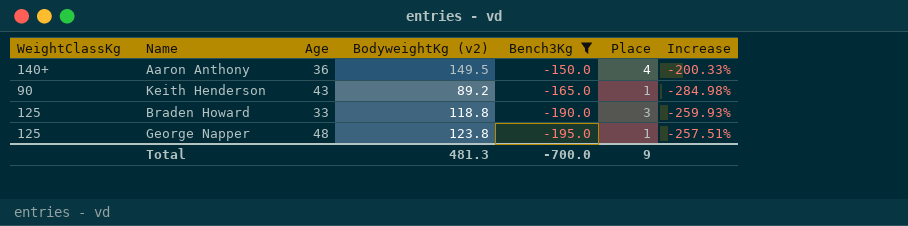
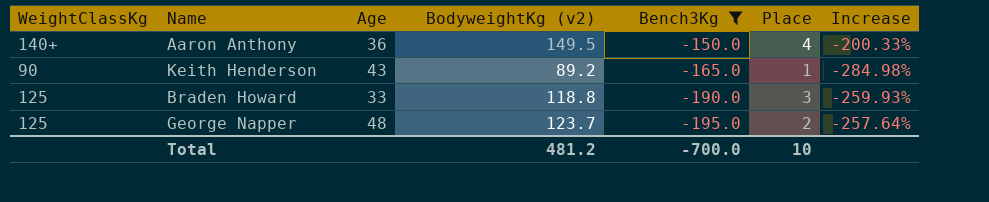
George Napper | BodyweightKg (v2): 123.8 -> 123.7
George Napper | Place: 1 -> 2
George Napper | Increase: -257.51% -> -257.64%
Total | BodyweightKg (v2): 481.3 -> 481.2
Total | Place: 9 -> 10

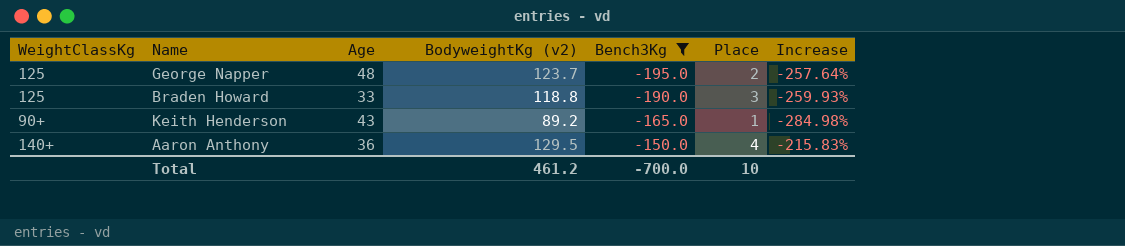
row order: Bench3Kg descending -> Bench3Kg ascending
Keith Henderson | WeightClassKg: 90 -> 90+
Aaron Anthony | BodyweightKg (v2): 149.5 -> 129.5
Aaron Anthony | Increase: -200.33% -> -215.83%
Total | BodyweightKg (v2): 481.2 -> 461.2

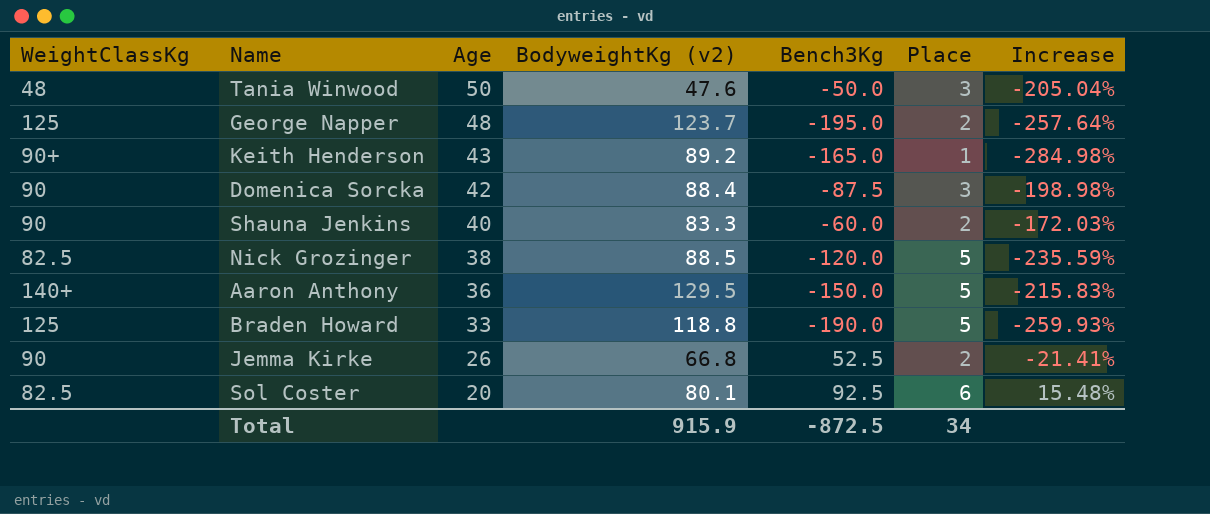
filter: Bench3Kg <= -150.0 -> none
row order: Bench3Kg ascending -> Age descending
Aaron Anthony | Place: 4 -> 5
Braden Howard | Place: 3 -> 5
Total | BodyweightKg (v2): 461.2 -> 915.9
Total | Bench3Kg: -700.0 -> -872.5
Total | Place: 10 -> 34

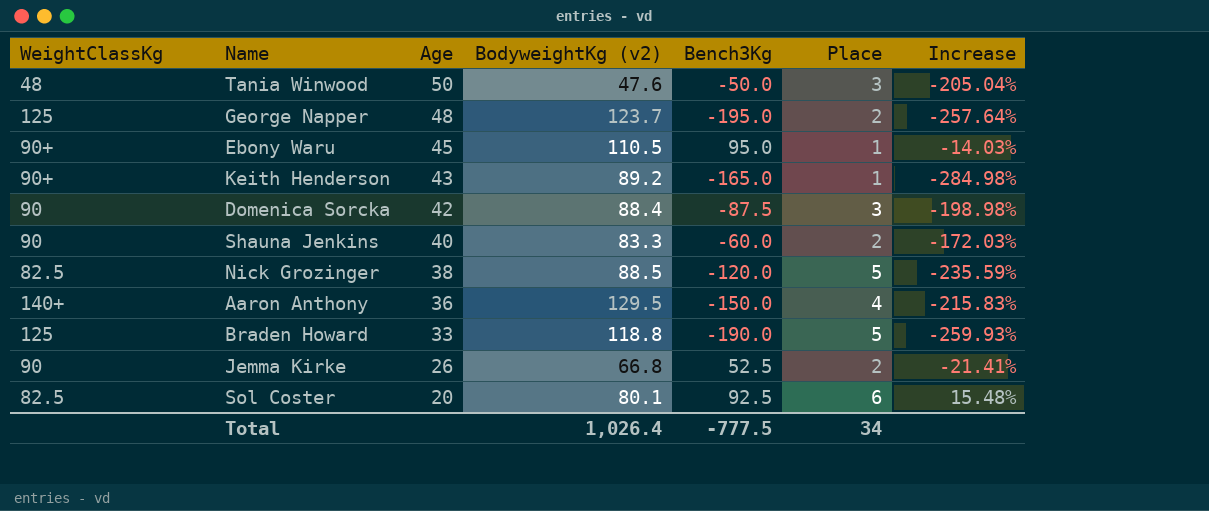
row Ebony Waru: none -> 90+ | 45 | 110.5 | 95.0 | 1 | -14.03%
Aaron Anthony | Place: 5 -> 4
Total | BodyweightKg (v2): 915.9 -> 1,026.4
Total | Bench3Kg: -872.5 -> -777.5

